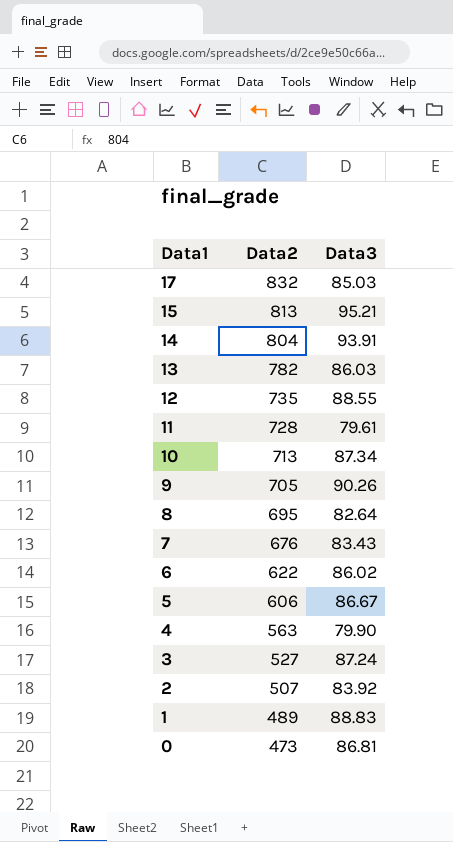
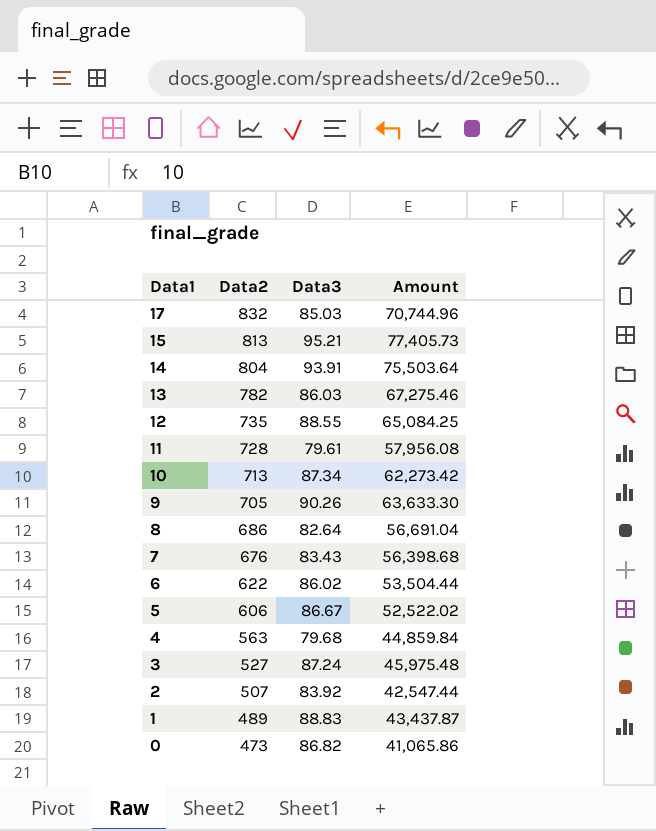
column Amount | formula: none -> [Data2] * [Data3]
8 | Data2: 695 -> 686
4 | Data3: 79.90 -> 79.68
0 | Data3: 86.81 -> 86.82

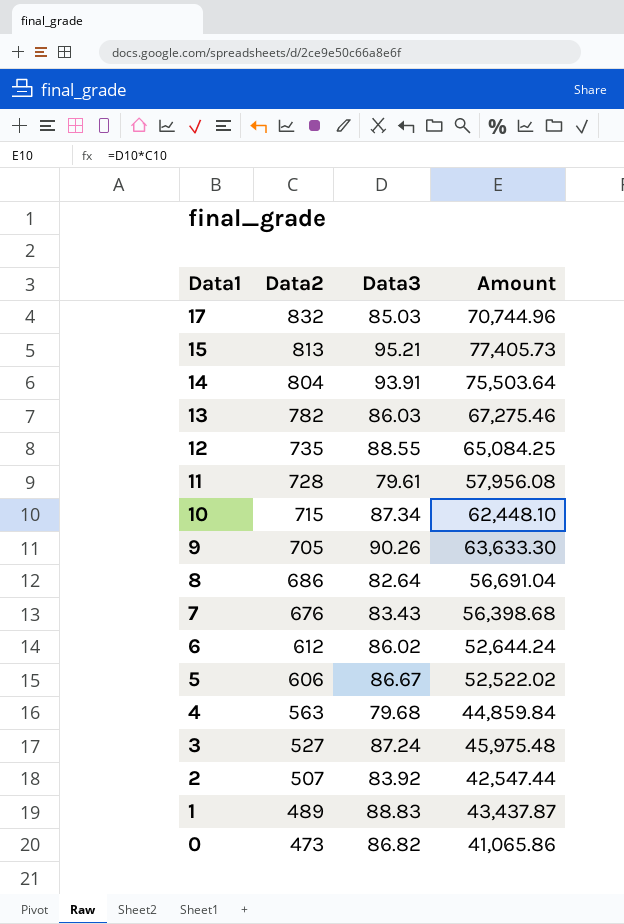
10 | Data2: 713 -> 715
10 | Amount: 62,273.42 -> 62,448.10
6 | Data2: 622 -> 612
6 | Amount: 53,504.44 -> 52,644.24

